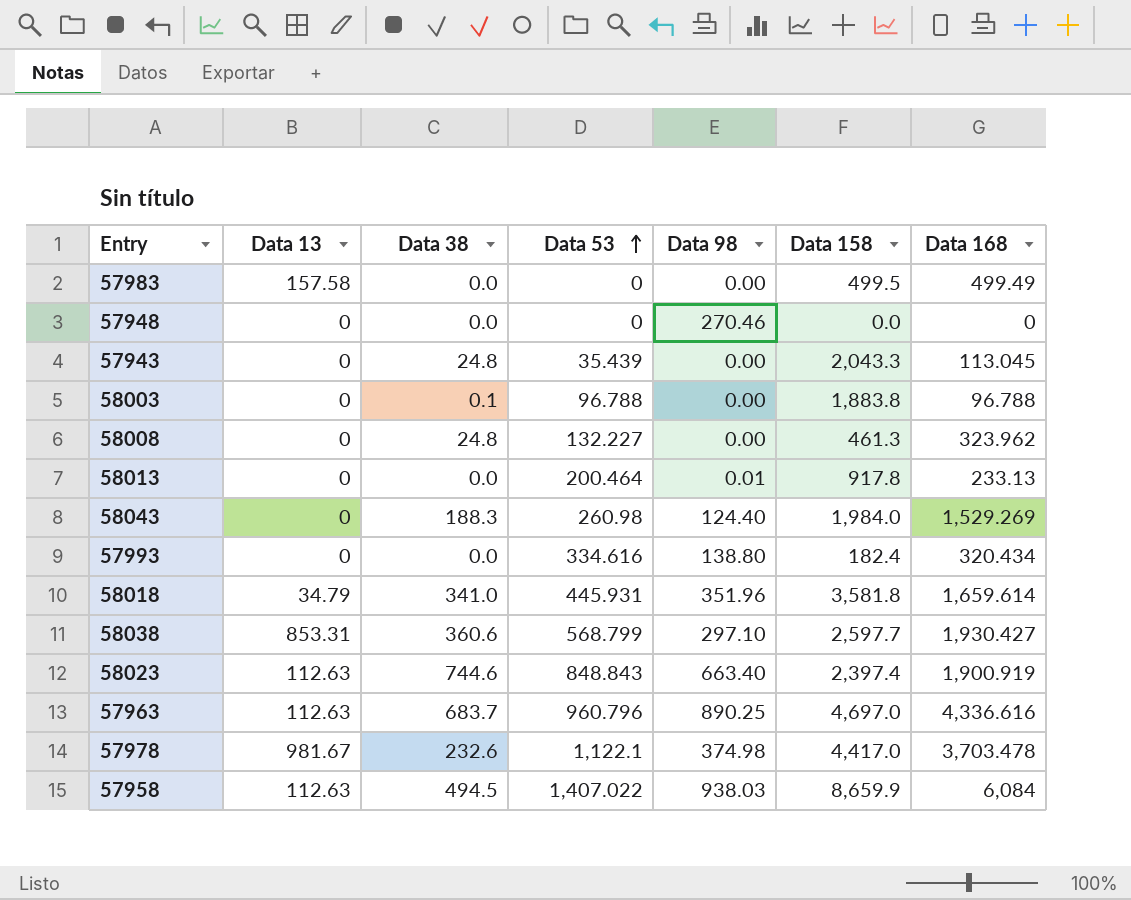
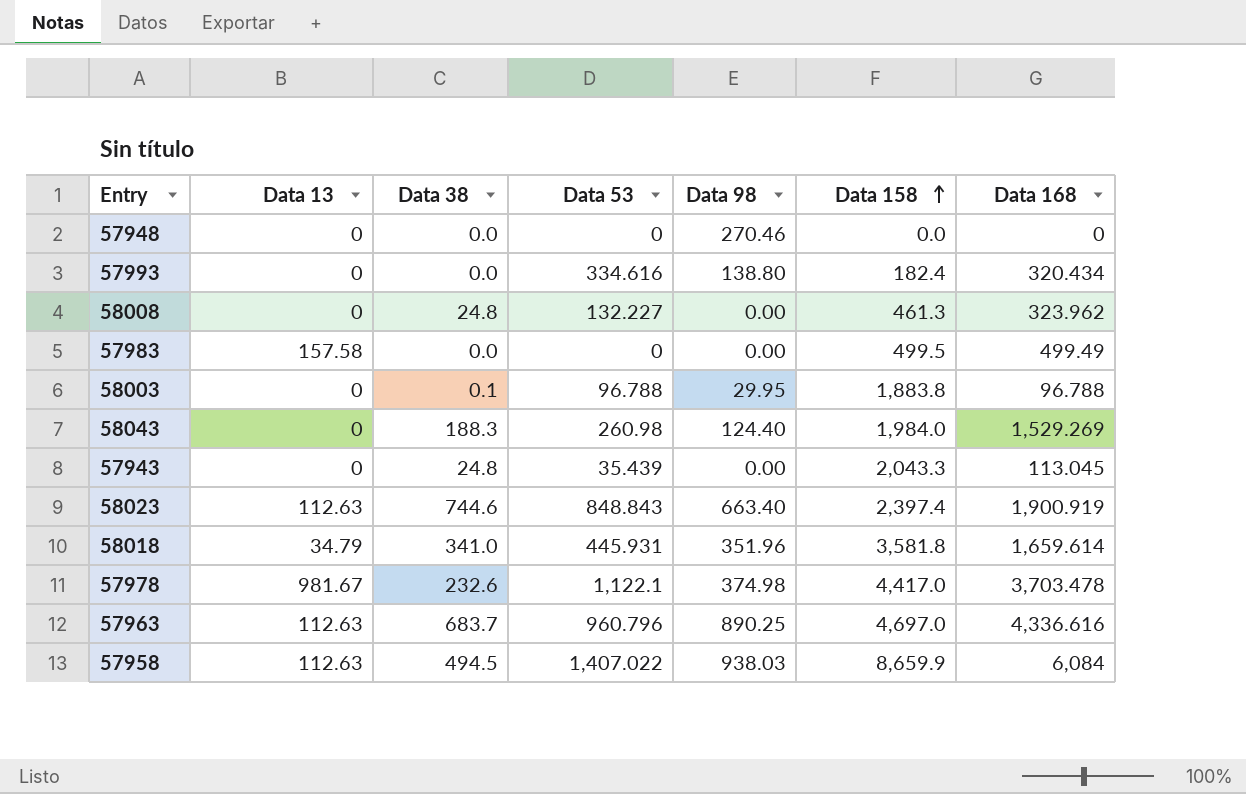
row order: Data 53 ascending -> Data 158 ascending
row 58013: 0 | 0.0 | 200.464 | 0.01 | 917.8 | 233.13 -> none
row 58038: 853.31 | 360.6 | 568.799 | 297.10 | 2,597.7 | 1,930.427 -> none
58003 | Data 98: 0.00 -> 29.95

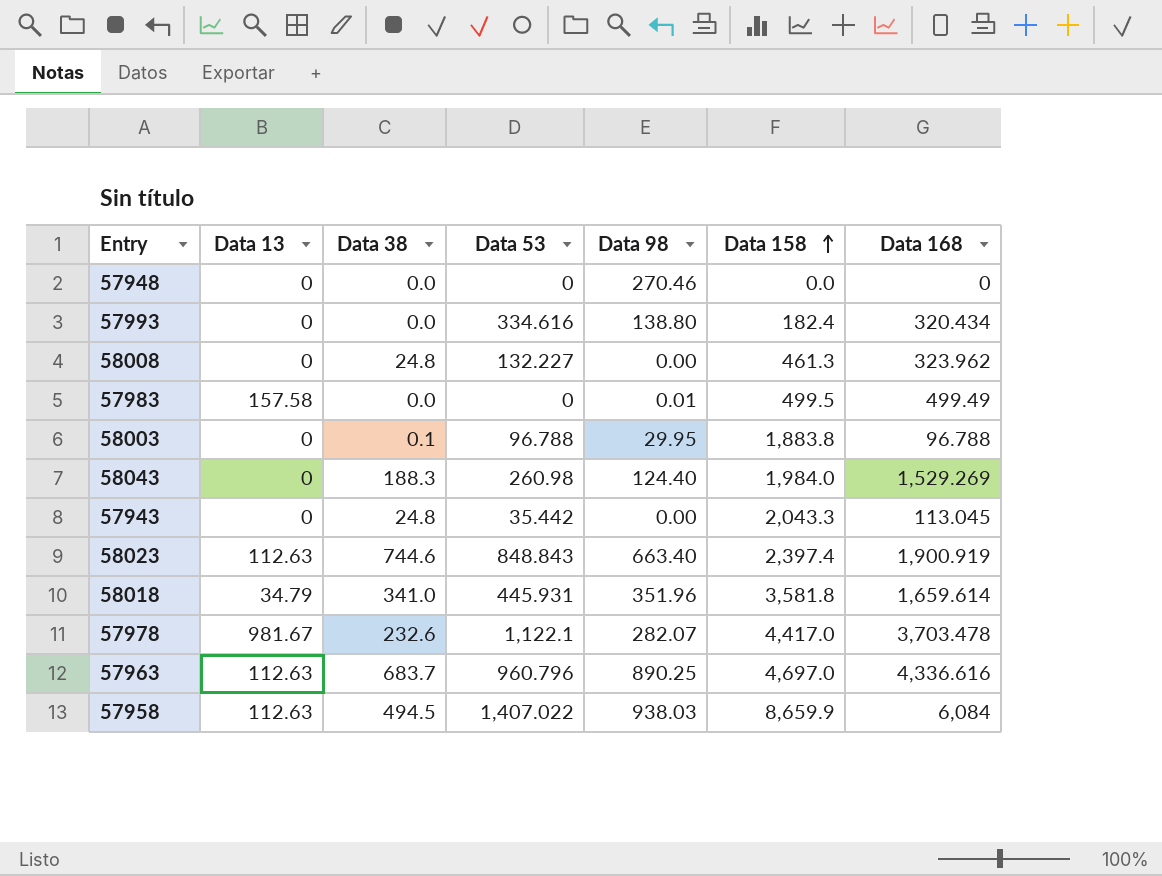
57983 | Data 98: 0.00 -> 0.01
57943 | Data 53: 35.439 -> 35.442
57978 | Data 98: 374.98 -> 282.07

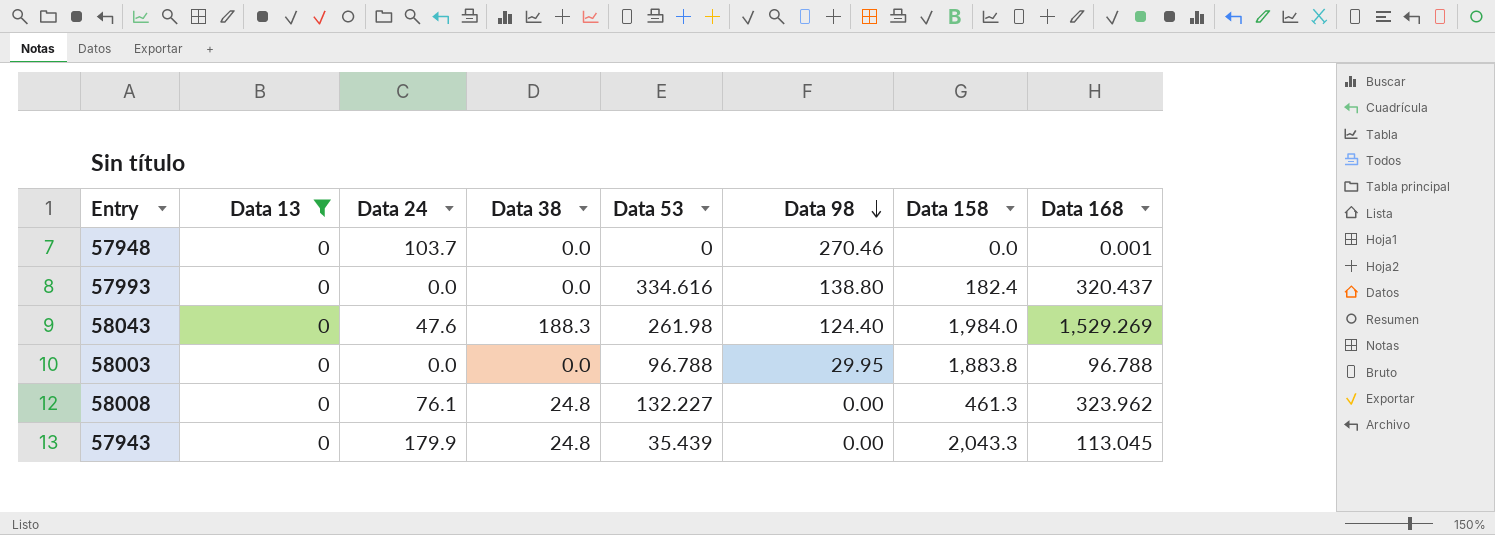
filter: none -> Data 13 = 0
row order: Data 158 ascending -> Data 98 descending
column Data 24 | position: none -> 3
57948 | Data 168: 0 -> 0.001
57993 | Data 168: 320.434 -> 320.437
58043 | Data 53: 260.98 -> 261.98
58003 | Data 38: 0.1 -> 0.0
57943 | Data 53: 35.442 -> 35.439

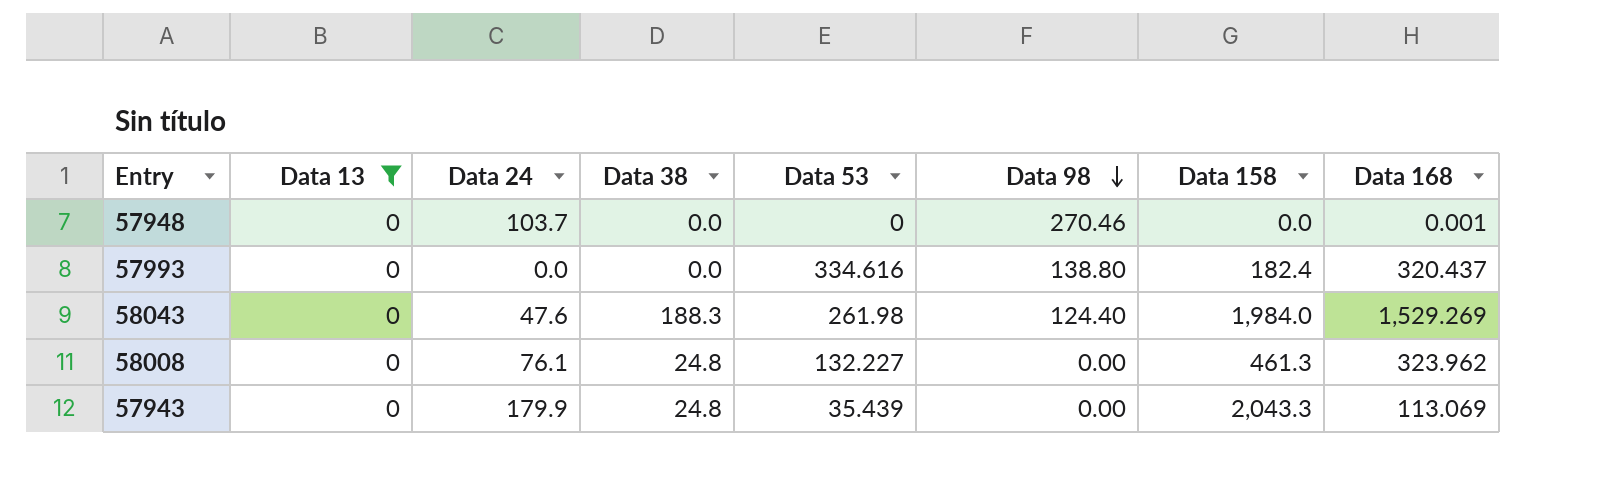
row 58003: 0 | 0.0 | 0.0 | 96.788 | 29.95 | 1,883.8 | 96.788 -> none
57943 | Data 168: 113.045 -> 113.069

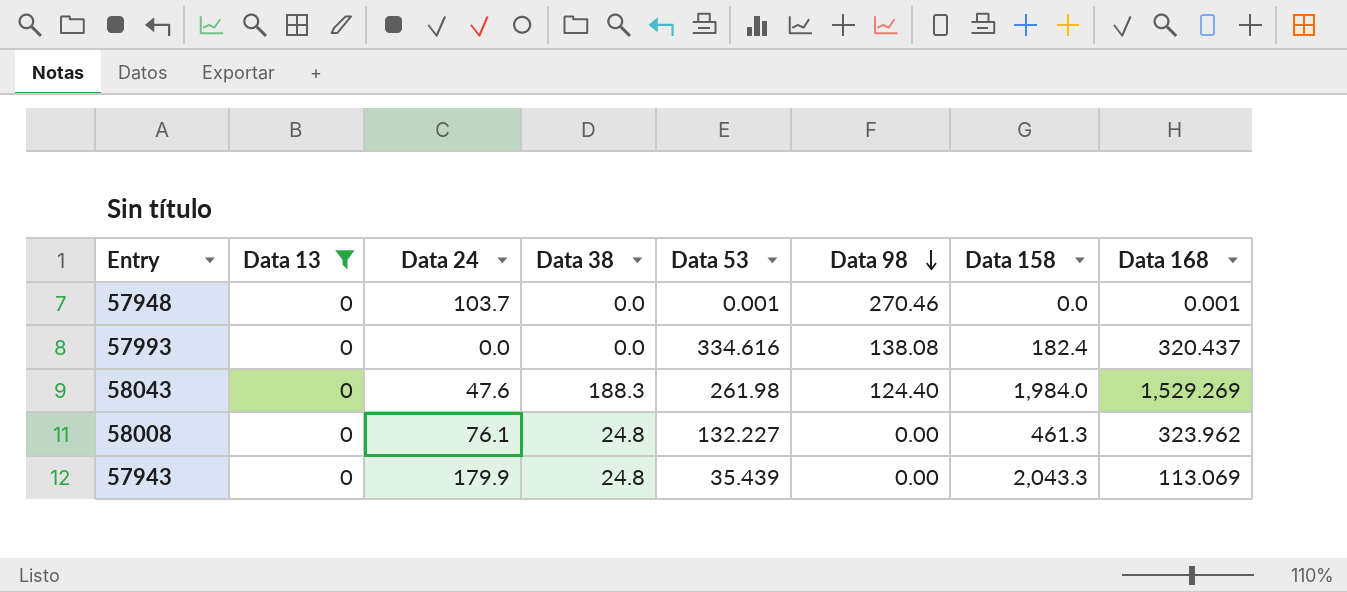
57948 | Data 53: 0 -> 0.001
57993 | Data 98: 138.80 -> 138.08

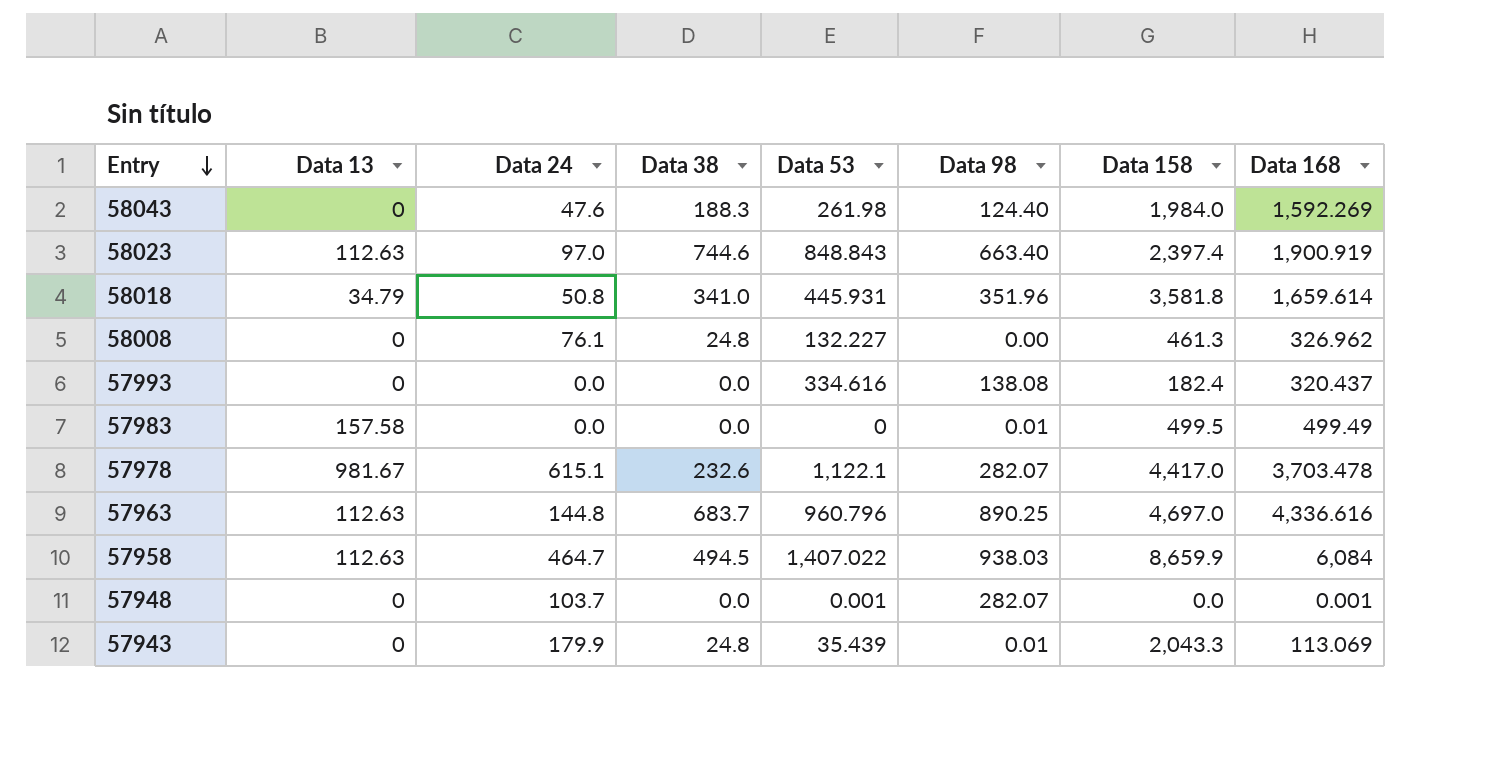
filter: Data 13 = 0 -> none
row order: Data 98 descending -> Entry descending
58043 | Data 168: 1,529.269 -> 1,592.269
58008 | Data 168: 323.962 -> 326.962
57948 | Data 98: 270.46 -> 282.07
57943 | Data 98: 0.00 -> 0.01

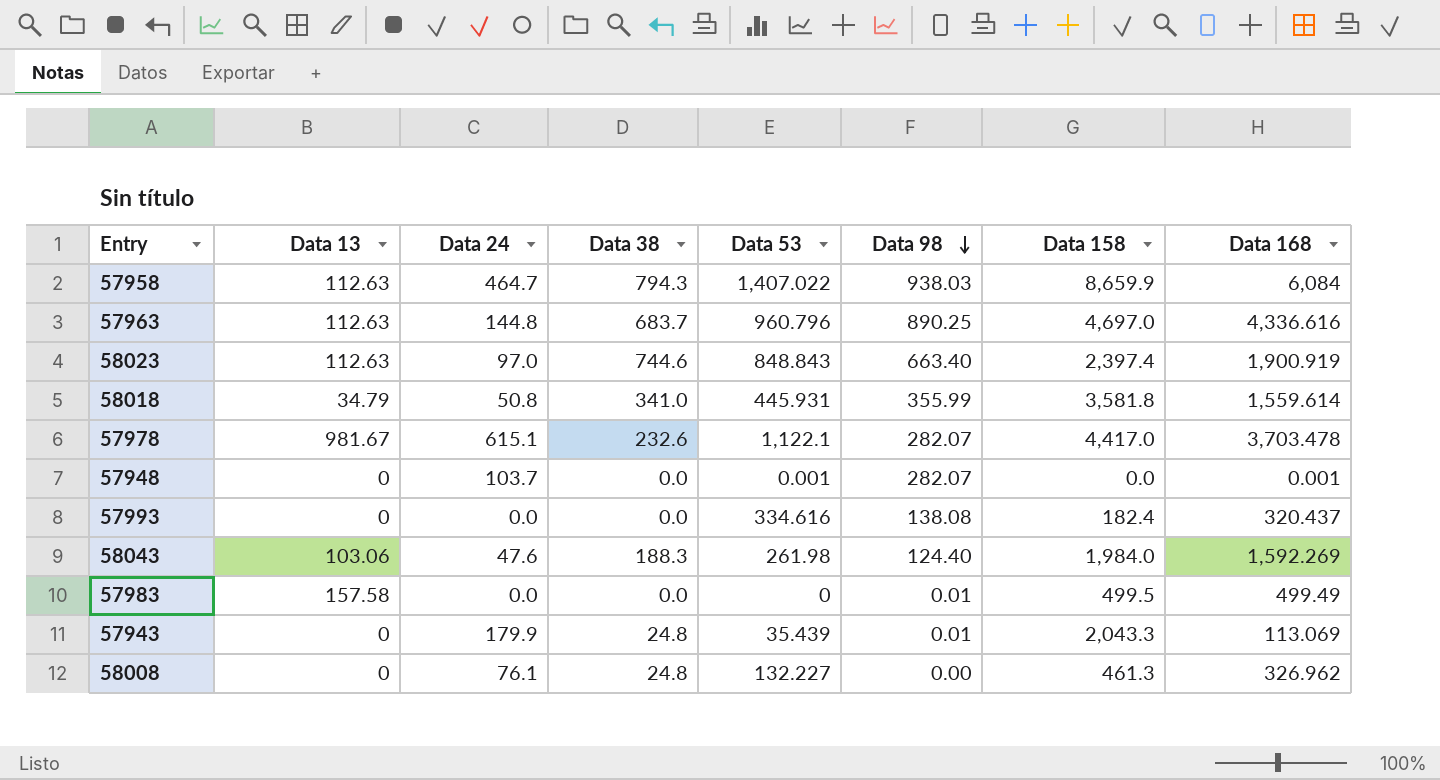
row order: Entry descending -> Data 98 descending
57958 | Data 38: 494.5 -> 794.3
58018 | Data 98: 351.96 -> 355.99
58018 | Data 168: 1,659.614 -> 1,559.614
58043 | Data 13: 0 -> 103.06

